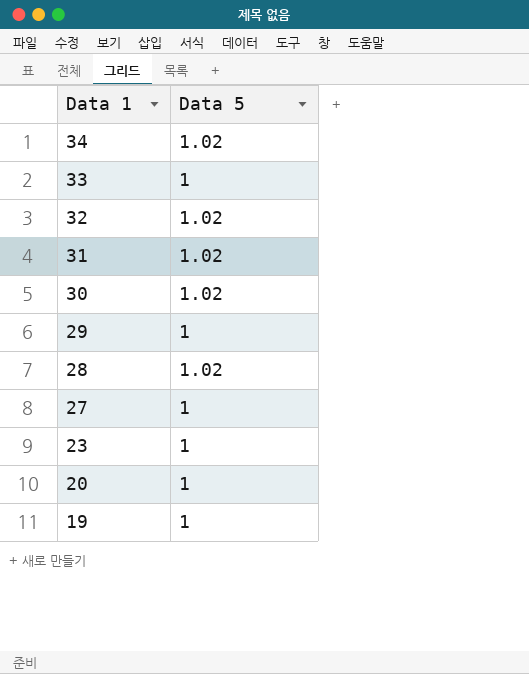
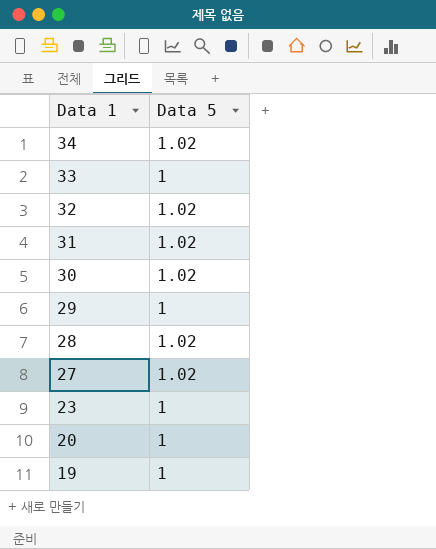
27 | Data 5: 1 -> 1.02

